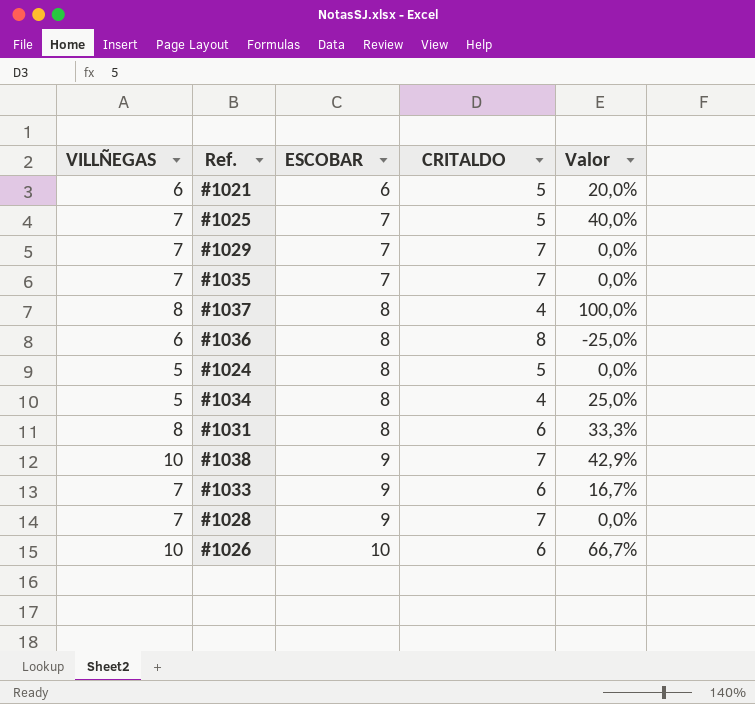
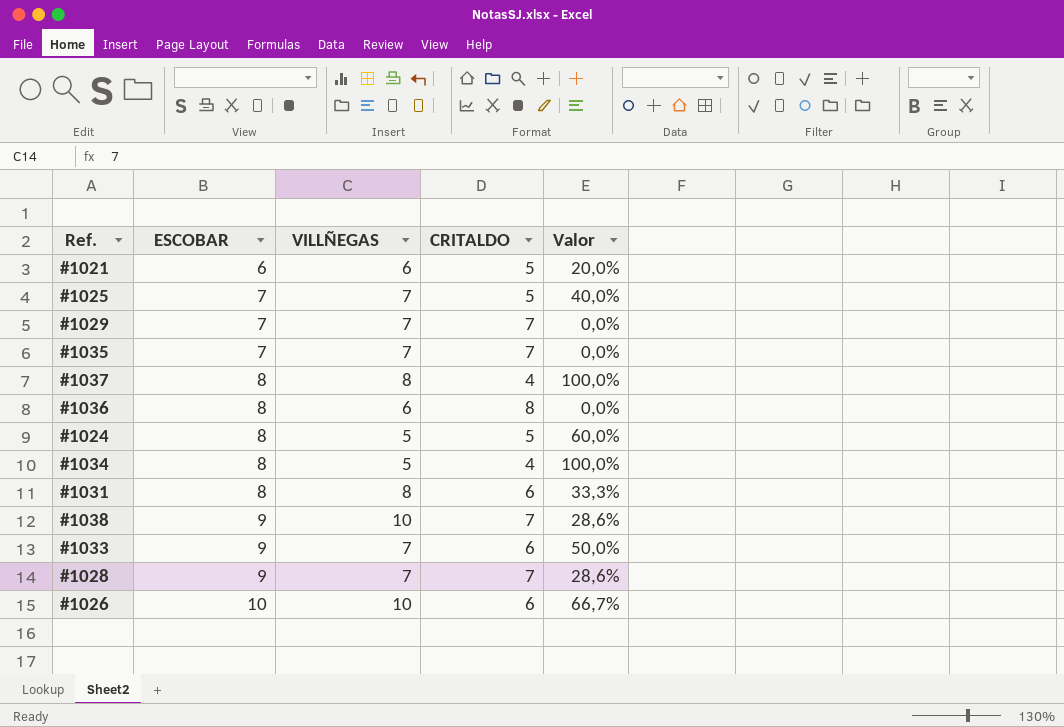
column VILLÑEGAS | position: 1 -> 3
column Valor | formula: ([VILLÑEGAS] - [CRITALDO]) / [CRITALDO] -> ([ESCOBAR] - [CRITALDO]) / [CRITALDO]

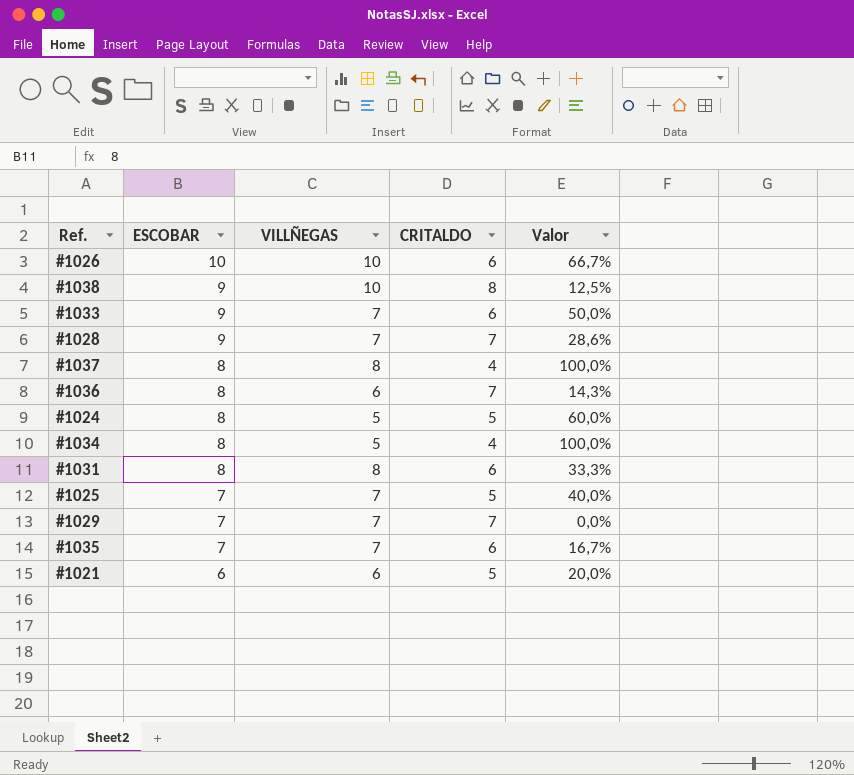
row order: ESCOBAR ascending -> ESCOBAR descending
#1038 | CRITALDO: 7 -> 8
#1038 | Valor: 28,6% -> 12,5%
#1036 | CRITALDO: 8 -> 7
#1036 | Valor: 0,0% -> 14,3%
#1035 | CRITALDO: 7 -> 6
#1035 | Valor: 0,0% -> 16,7%

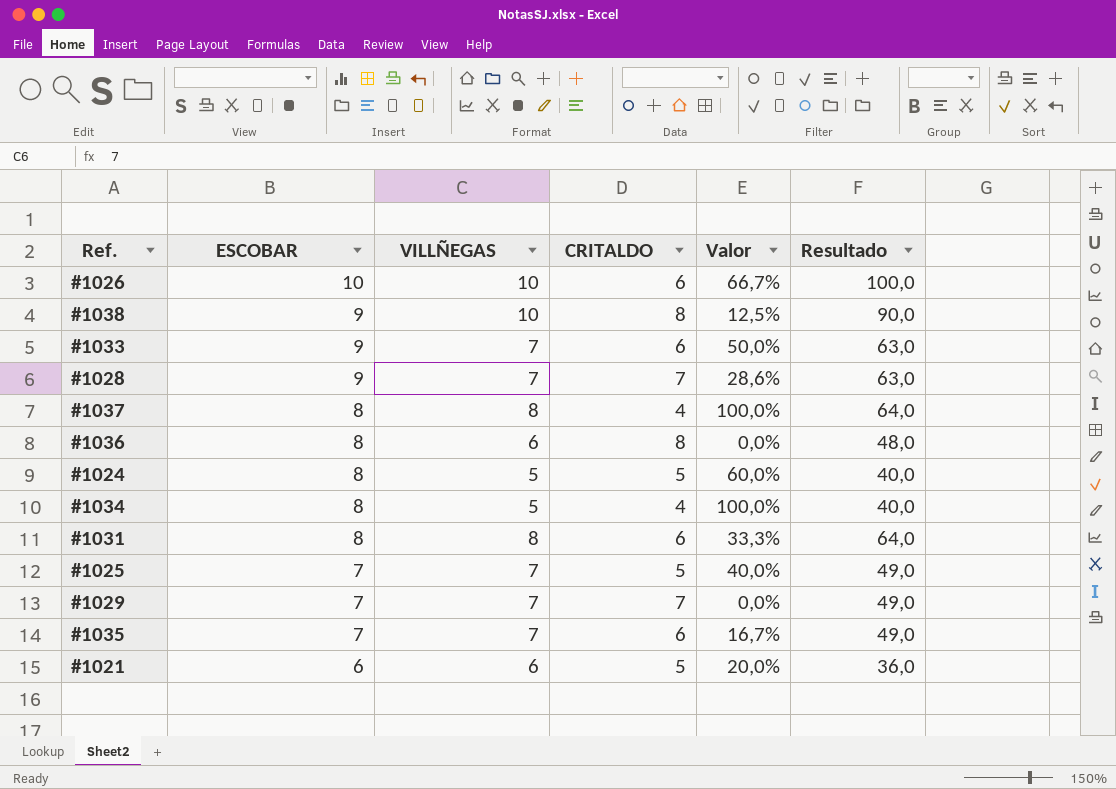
column Resultado | formula: none -> [ESCOBAR] * [VILLÑEGAS]
#1036 | CRITALDO: 7 -> 8
#1036 | Valor: 14,3% -> 0,0%

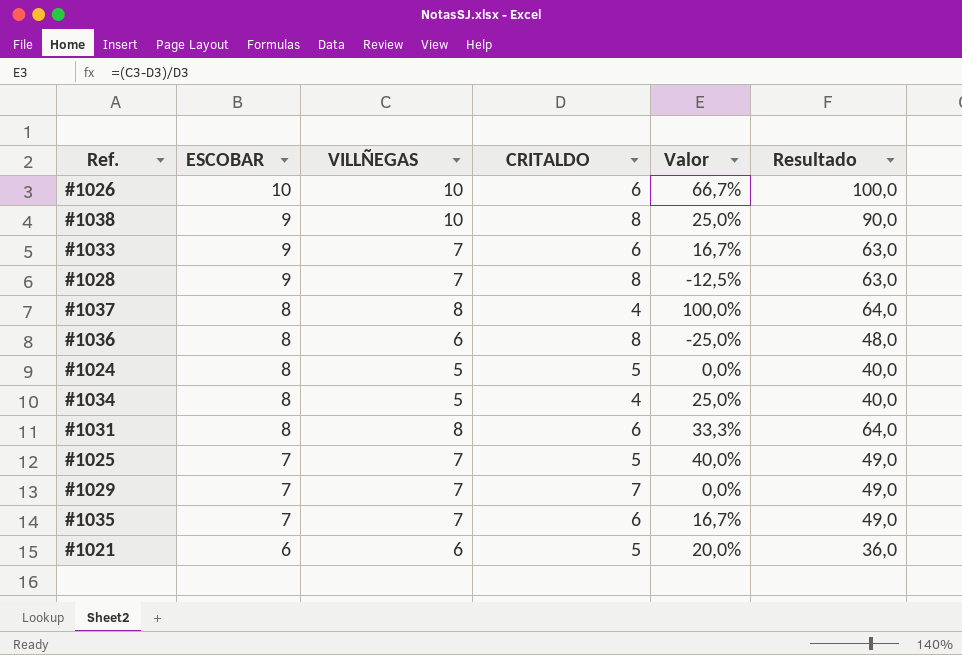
column Valor | formula: ([ESCOBAR] - [CRITALDO]) / [CRITALDO] -> ([VILLÑEGAS] - [CRITALDO]) / [CRITALDO]
#1028 | CRITALDO: 7 -> 8

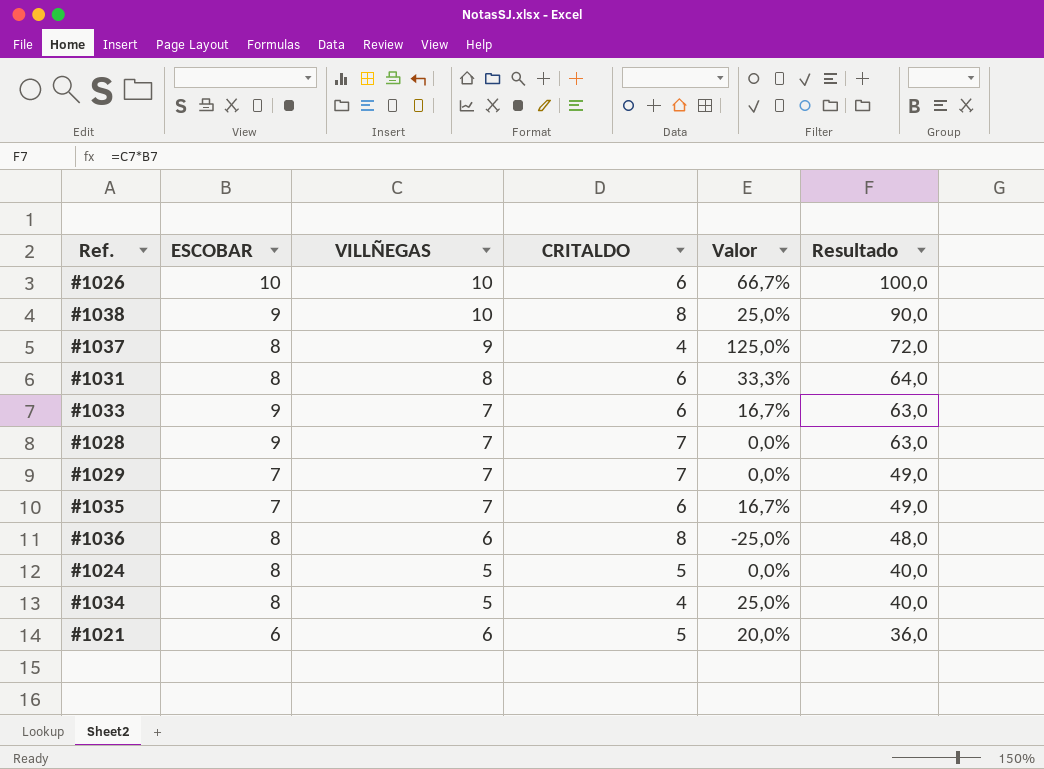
row order: ESCOBAR descending -> Resultado descending
row #1025: 7 | 7 | 5 | 40,0% | 49,0 -> none
#1037 | VILLÑEGAS: 8 -> 9
#1037 | Valor: 100,0% -> 125,0%
#1037 | Resultado: 64,0 -> 72,0
#1028 | CRITALDO: 8 -> 7
#1028 | Valor: -12,5% -> 0,0%

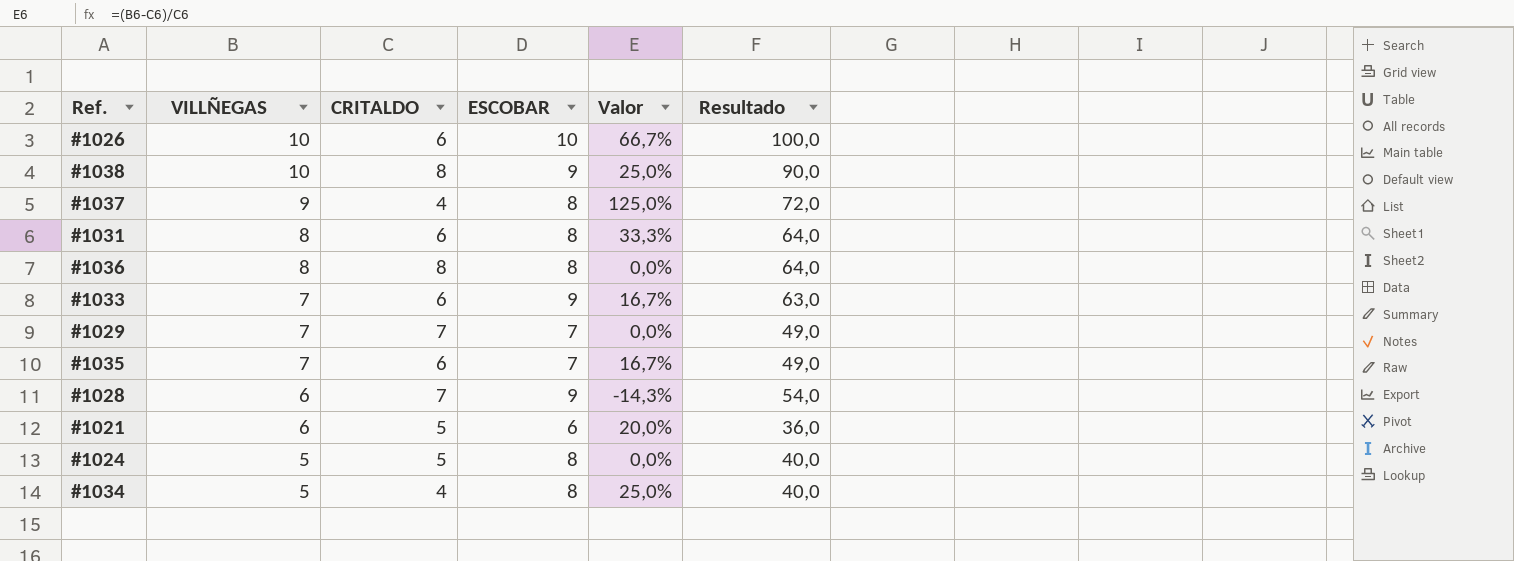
row order: Resultado descending -> VILLÑEGAS descending
column ESCOBAR | position: 2 -> 4
#1036 | VILLÑEGAS: 6 -> 8
#1036 | Valor: -25,0% -> 0,0%
#1036 | Resultado: 48,0 -> 64,0
#1028 | VILLÑEGAS: 7 -> 6
#1028 | Valor: 0,0% -> -14,3%
#1028 | Resultado: 63,0 -> 54,0

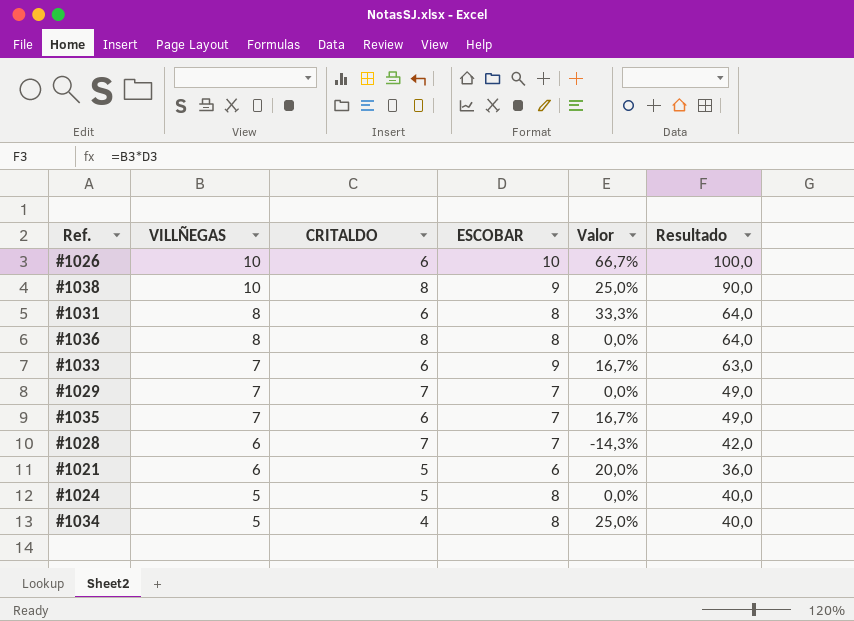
row #1037: 9 | 4 | 8 | 125,0% | 72,0 -> none
#1028 | ESCOBAR: 9 -> 7
#1028 | Resultado: 54,0 -> 42,0

